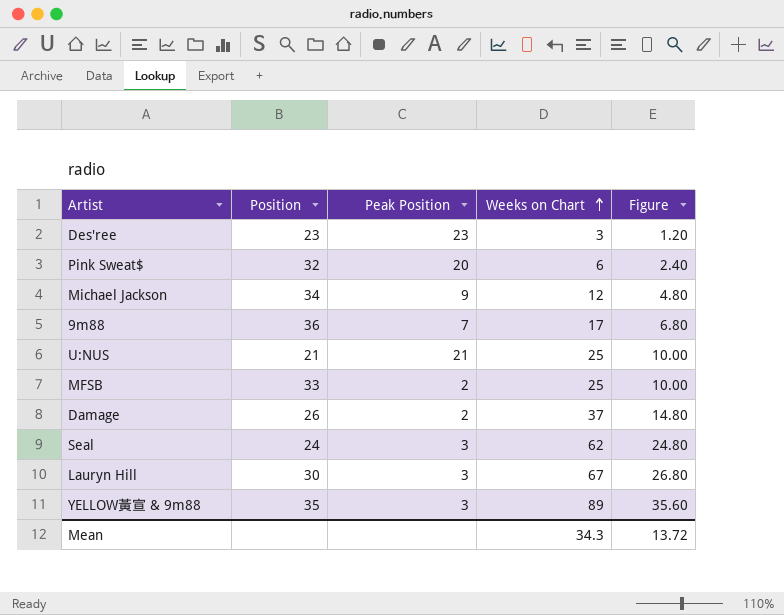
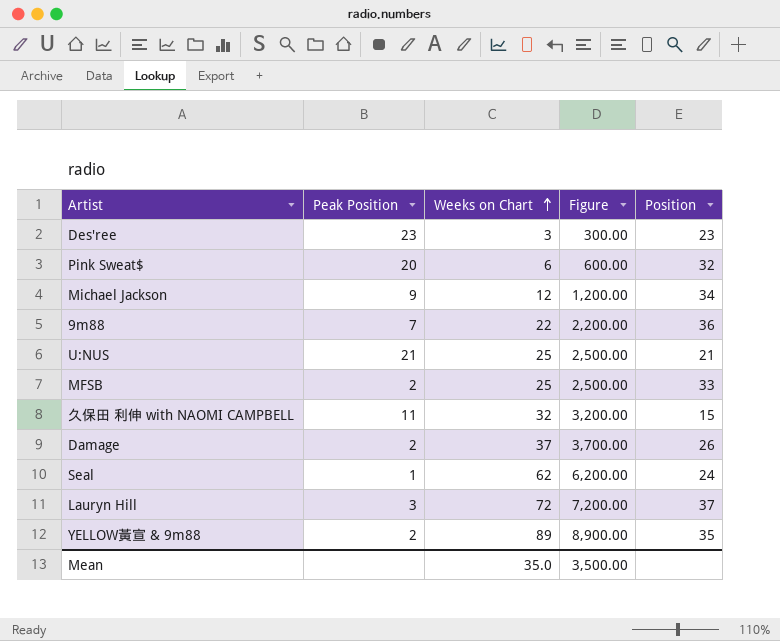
column Figure | formula: [Weeks on Chart] * 0.4 -> [Weeks on Chart] * 100
column Position | position: 2 -> 5
9m88 | Weeks on Chart: 17 -> 22
row 久保田 利伸 with NAOMI CAMPBELL: none -> 11 | 32 | 3,200.00 | 15
Seal | Peak Position: 3 -> 1
Lauryn Hill | Weeks on Chart: 67 -> 72
Lauryn Hill | Position: 30 -> 37
YELLOW黃宣 & 9m88 | Peak Position: 3 -> 2
Mean | Weeks on Chart: 34.3 -> 35.0
Mean | Figure: 13.72 -> 3,500.00

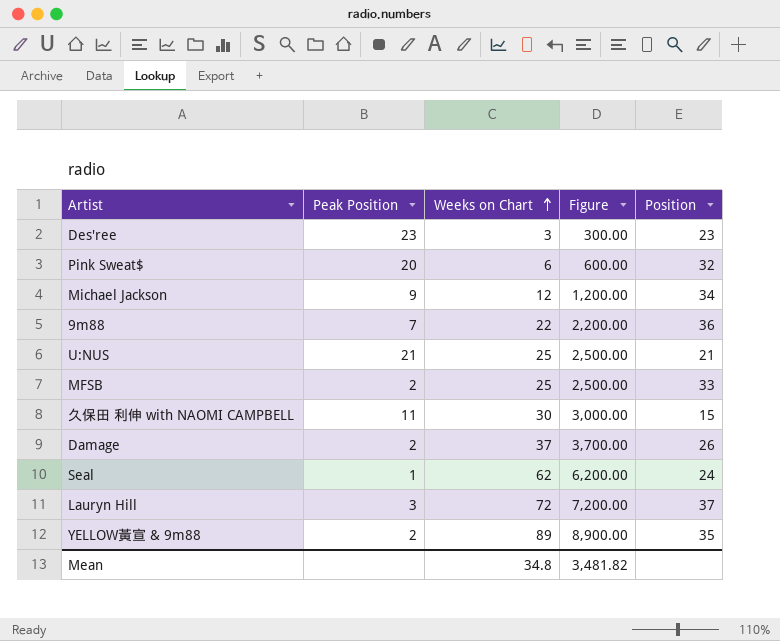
久保田 利伸 with NAOMI CAMPBELL | Weeks on Chart: 32 -> 30
久保田 利伸 with NAOMI CAMPBELL | Figure: 3,200.00 -> 3,000.00
Mean | Weeks on Chart: 35.0 -> 34.8
Mean | Figure: 3,500.00 -> 3,481.82

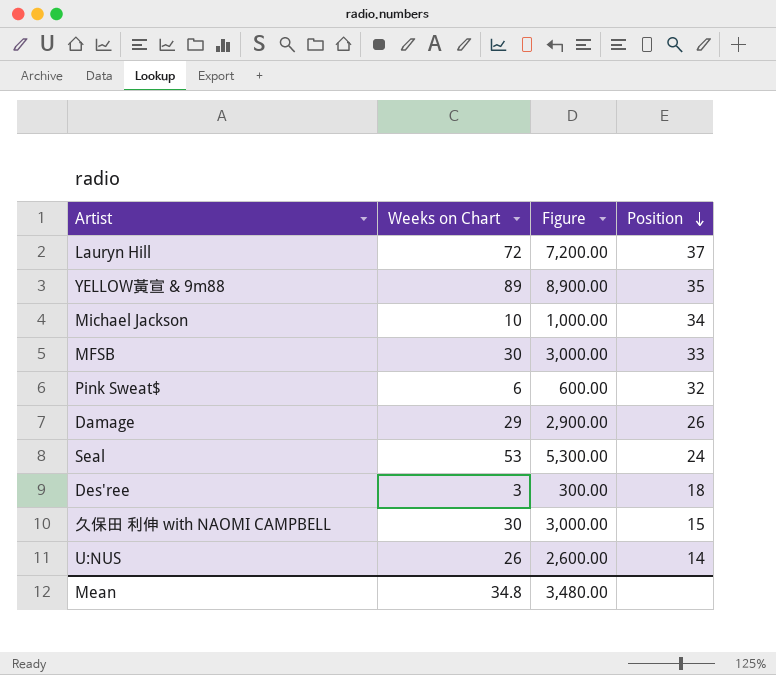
row order: Weeks on Chart ascending -> Position descending
column Peak Position | position: 2 -> none
row 9m88: 7 | 22 | 2,200.00 | 36 -> none
Michael Jackson | Weeks on Chart: 12 -> 10
Michael Jackson | Figure: 1,200.00 -> 1,000.00
MFSB | Weeks on Chart: 25 -> 30
MFSB | Figure: 2,500.00 -> 3,000.00
Damage | Weeks on Chart: 37 -> 29
Damage | Figure: 3,700.00 -> 2,900.00
Seal | Weeks on Chart: 62 -> 53
Seal | Figure: 6,200.00 -> 5,300.00
Des'ree | Position: 23 -> 18
U:NUS | Weeks on Chart: 25 -> 26
U:NUS | Figure: 2,500.00 -> 2,600.00
U:NUS | Position: 21 -> 14
Mean | Figure: 3,481.82 -> 3,480.00

